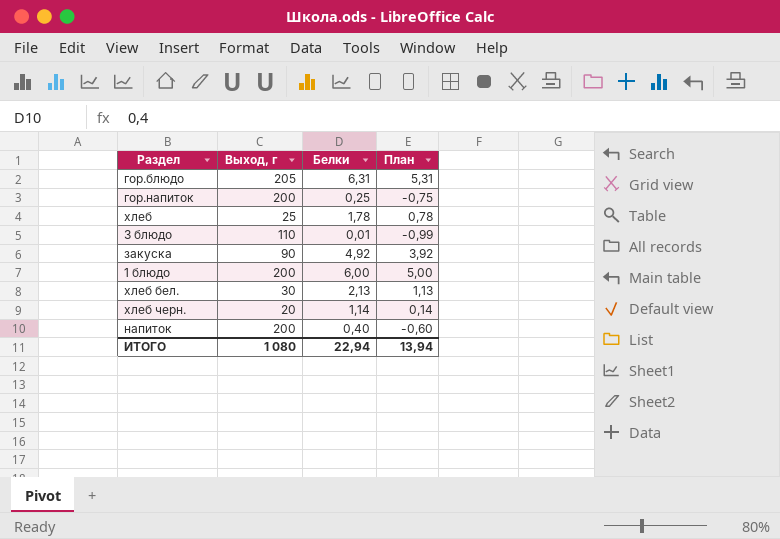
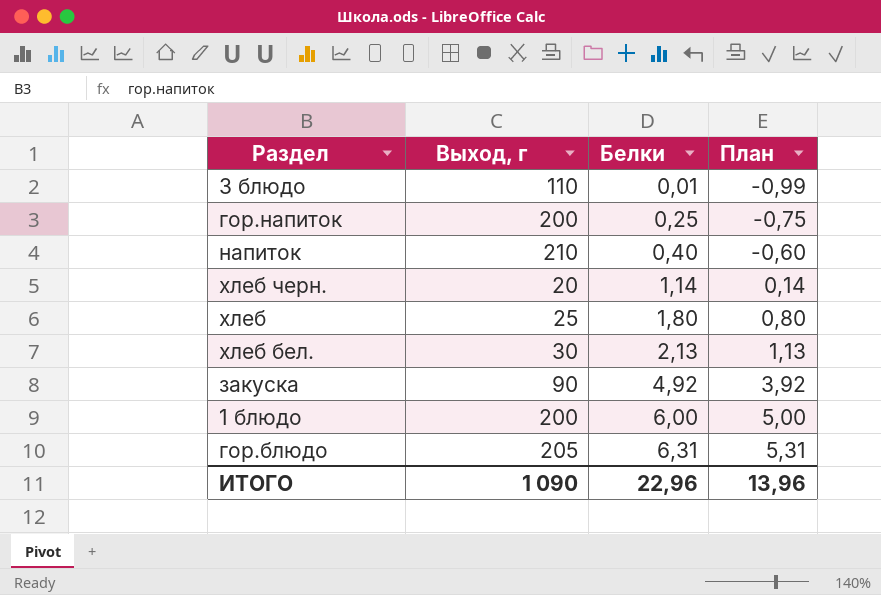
row order: none -> Белки ascending
напиток | Выход, г: 200 -> 210
хлеб | Белки: 1,78 -> 1,80
хлеб | План: 0,78 -> 0,80
ИТОГО | Выход, г: 1 080 -> 1 090
ИТОГО | Белки: 22,94 -> 22,96
ИТОГО | План: 13,94 -> 13,96

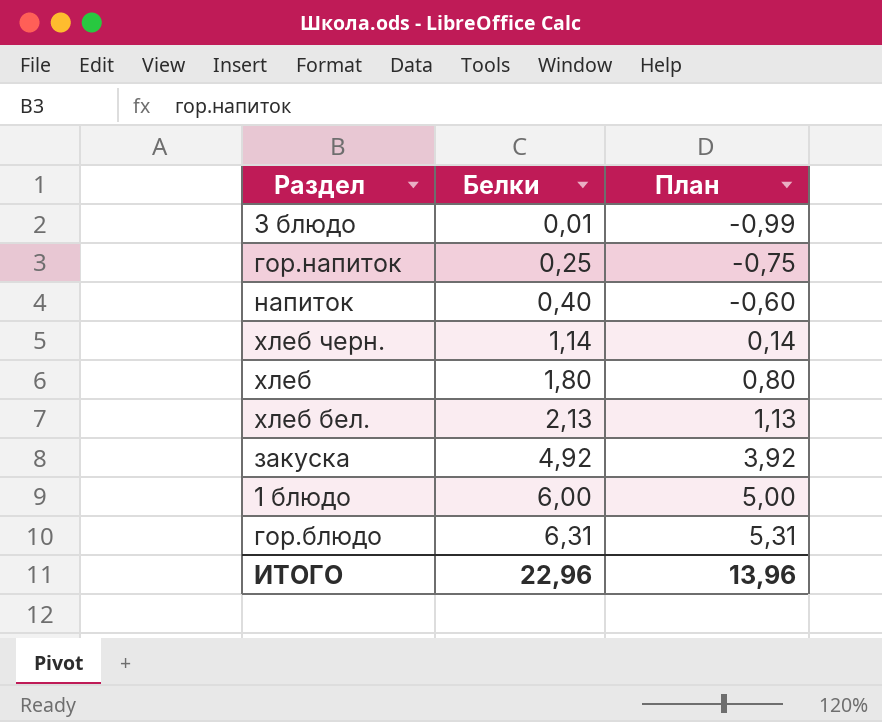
column Выход, г | position: 2 -> none

